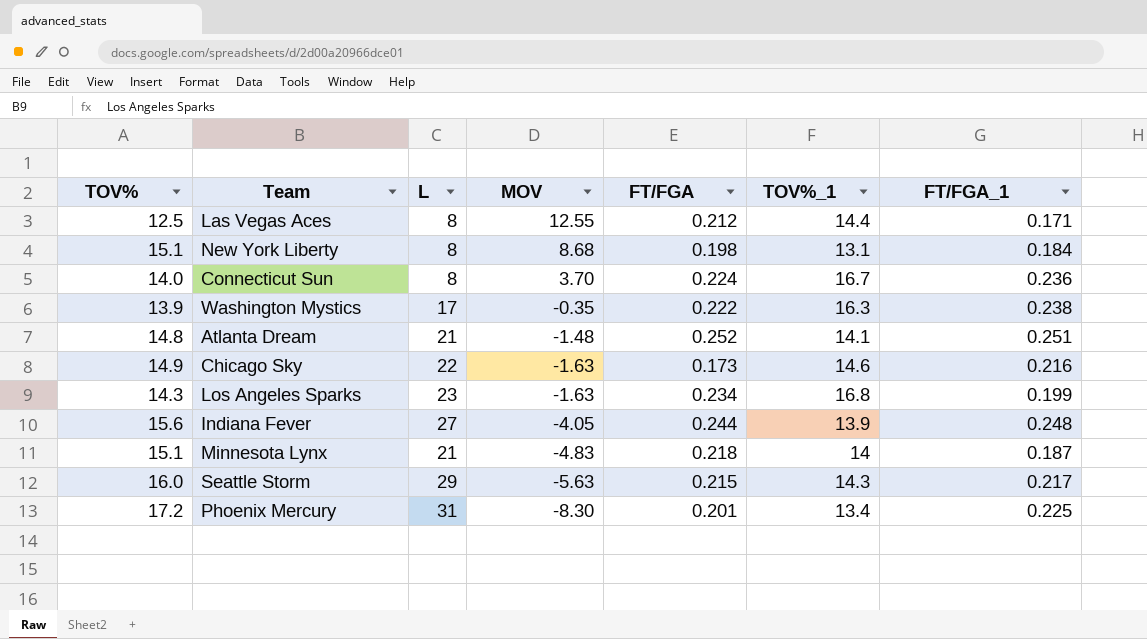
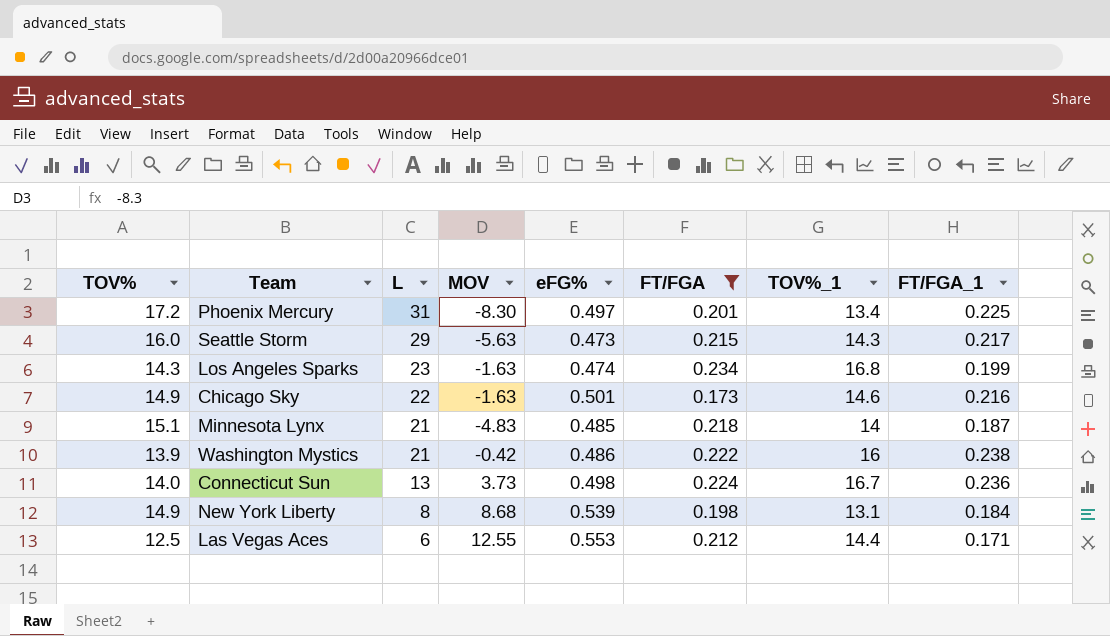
filter: none -> FT/FGA <= 0.234
row order: MOV descending -> L descending
column eFG% | position: none -> 5
Washington Mystics | L: 17 -> 21
Washington Mystics | MOV: -0.35 -> -0.42
Washington Mystics | TOV%_1: 16.3 -> 16
Connecticut Sun | L: 8 -> 13
Connecticut Sun | MOV: 3.70 -> 3.73
New York Liberty | TOV%: 15.1 -> 14.9
Las Vegas Aces | L: 8 -> 6

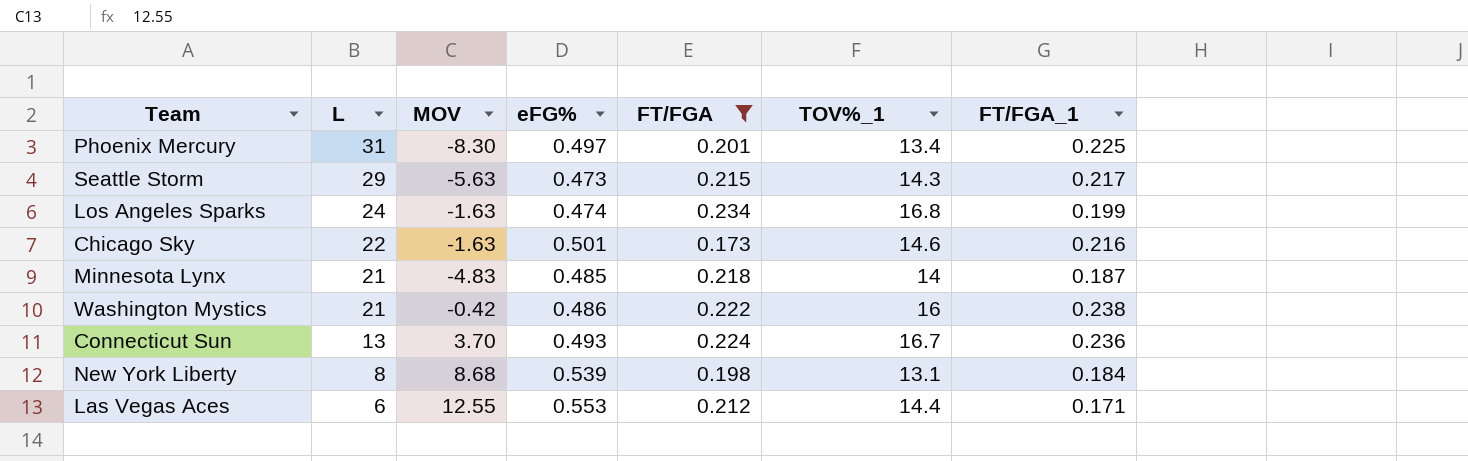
column TOV% | position: 1 -> none
Los Angeles Sparks | L: 23 -> 24
Connecticut Sun | MOV: 3.73 -> 3.70
Connecticut Sun | eFG%: 0.498 -> 0.493

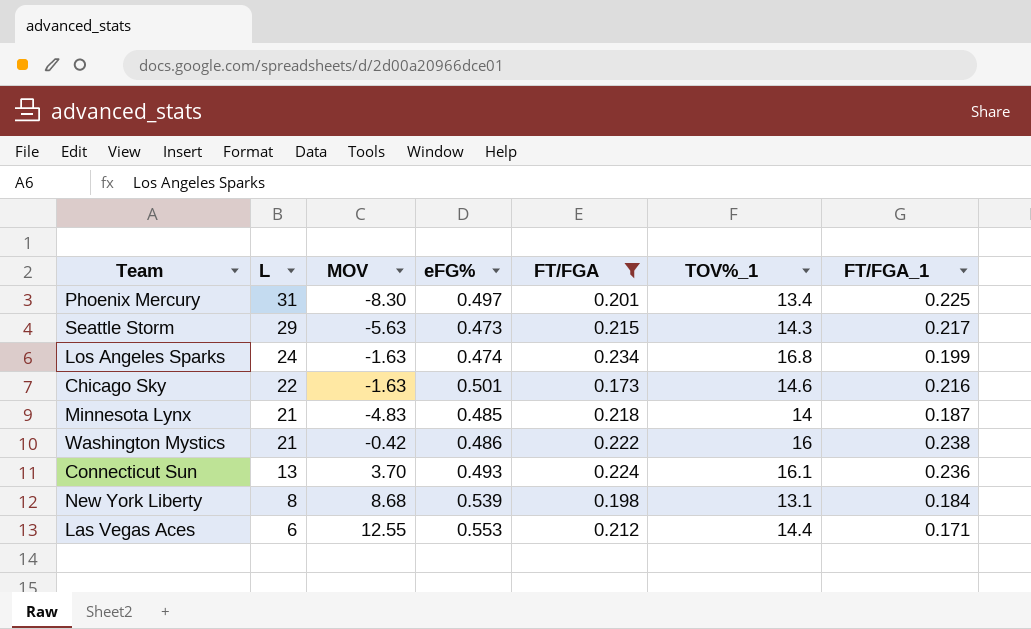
Connecticut Sun | TOV%_1: 16.7 -> 16.1

